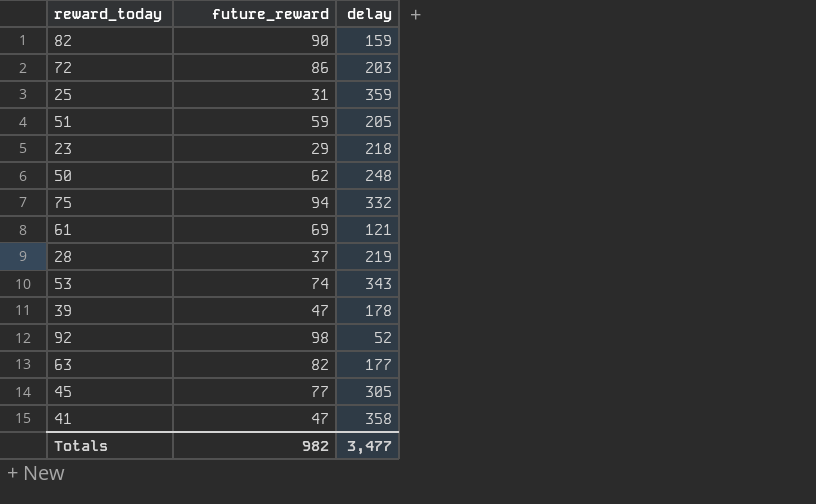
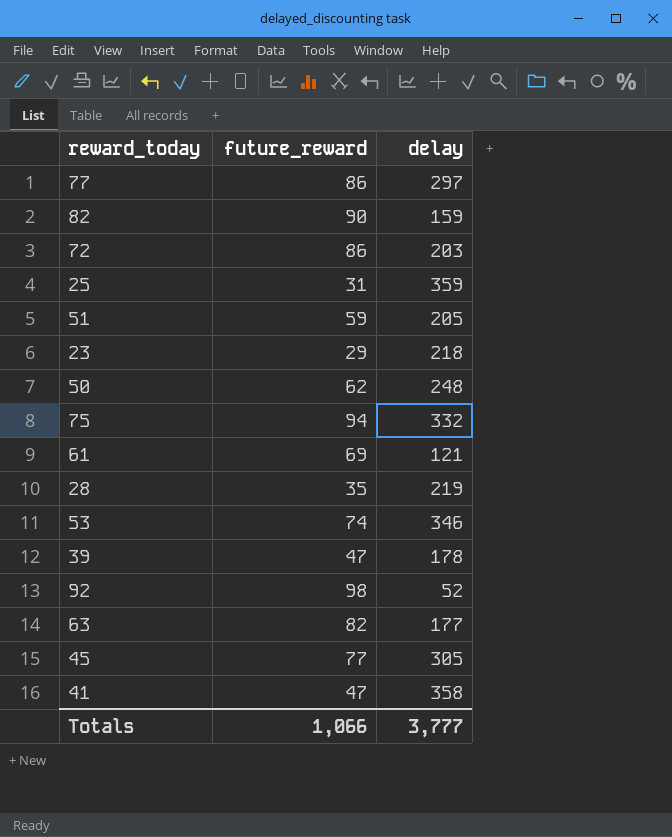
row 77: none -> 86 | 297
28 | future_reward: 37 -> 35
53 | delay: 343 -> 346
Totals | future_reward: 982 -> 1,066
Totals | delay: 3,477 -> 3,777

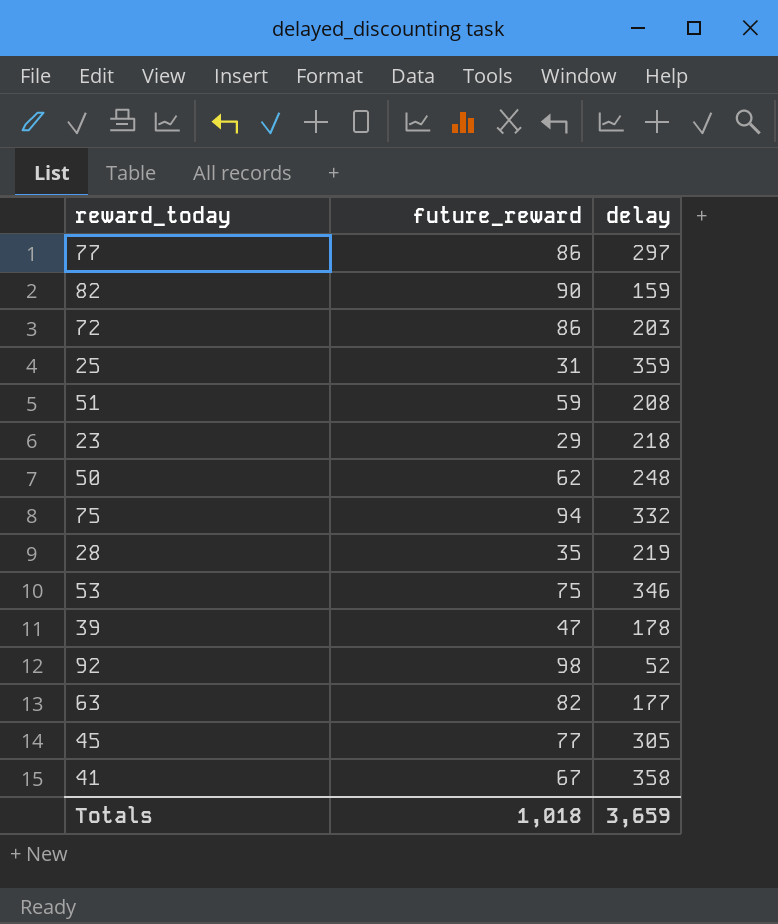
row 61: 69 | 121 -> none
51 | delay: 205 -> 208
53 | future_reward: 74 -> 75
41 | future_reward: 47 -> 67
Totals | future_reward: 1,066 -> 1,018
Totals | delay: 3,777 -> 3,659

